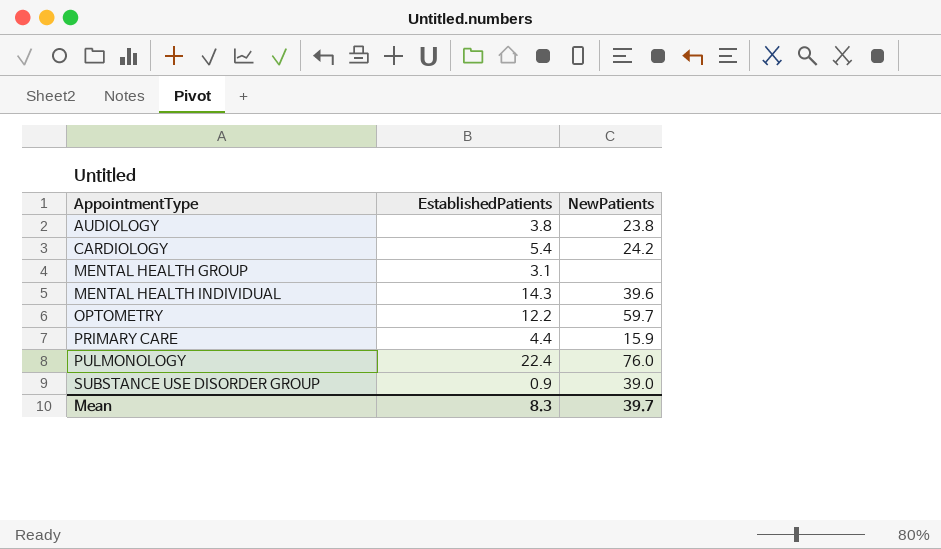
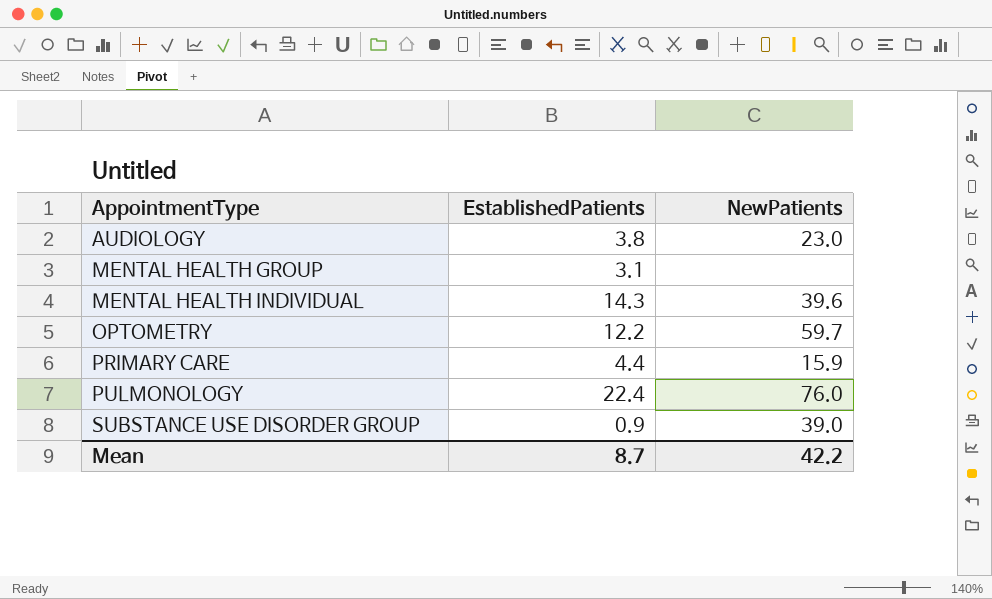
row CARDIOLOGY: 5.4 | 24.2 -> none
AUDIOLOGY | NewPatients: 23.8 -> 23.0
Mean | EstablishedPatients: 8.3 -> 8.7
Mean | NewPatients: 39.7 -> 42.2

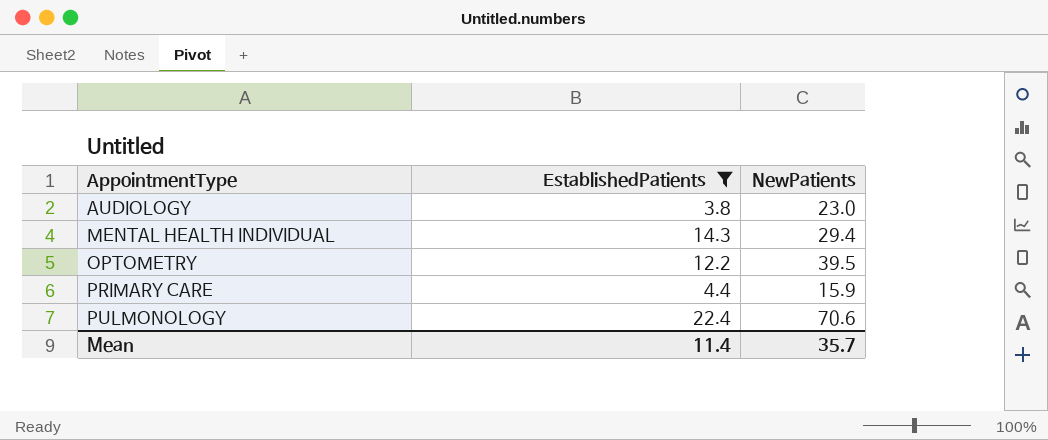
filter: none -> EstablishedPatients >= 3.8
MENTAL HEALTH INDIVIDUAL | NewPatients: 39.6 -> 29.4
OPTOMETRY | NewPatients: 59.7 -> 39.5
PULMONOLOGY | NewPatients: 76.0 -> 70.6
Mean | EstablishedPatients: 8.7 -> 11.4
Mean | NewPatients: 42.2 -> 35.7

